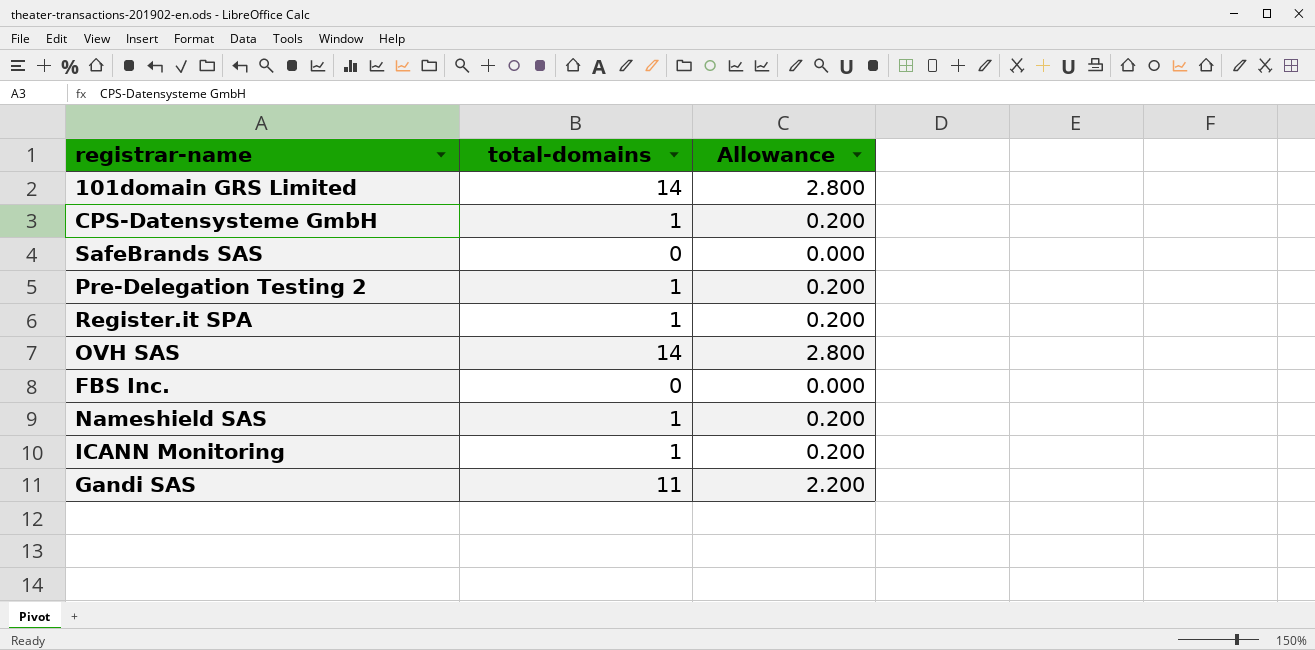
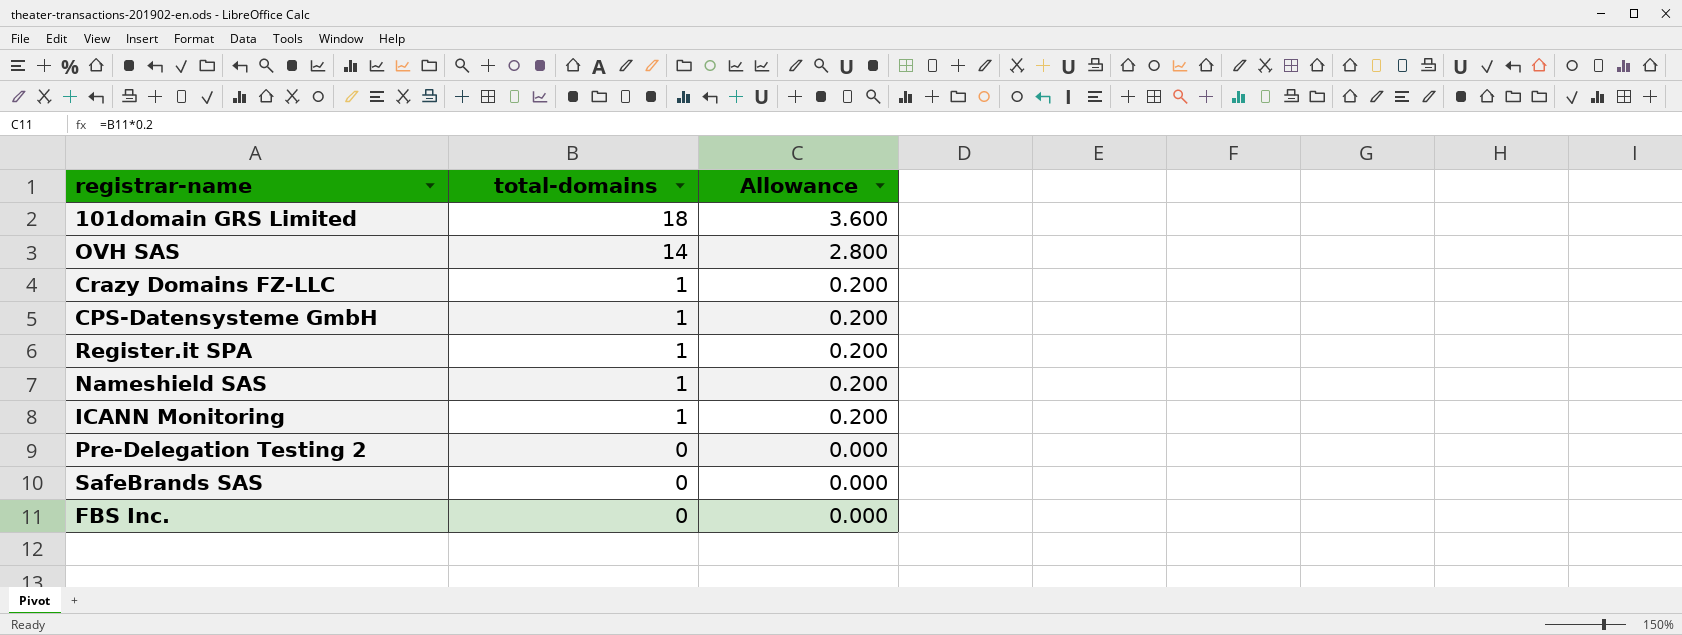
row order: none -> total-domains descending
row Gandi SAS: 11 | 2.200 -> none
101domain GRS Limited | total-domains: 14 -> 18
101domain GRS Limited | Allowance: 2.800 -> 3.600
row Crazy Domains FZ-LLC: none -> 1 | 0.200
Pre-Delegation Testing 2 | total-domains: 1 -> 0
Pre-Delegation Testing 2 | Allowance: 0.200 -> 0.000

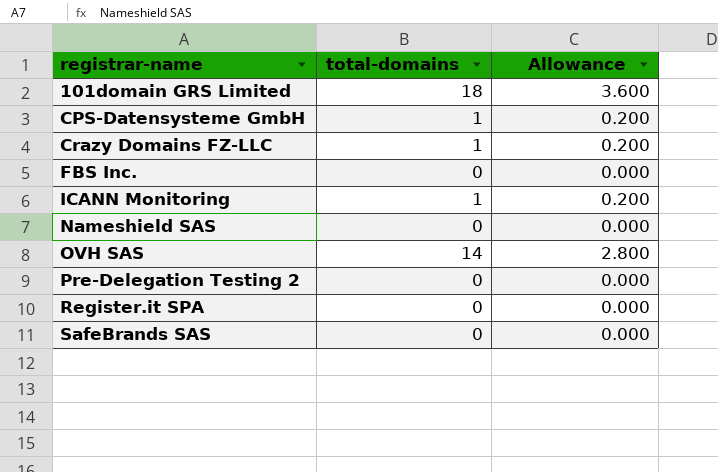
row order: total-domains descending -> registrar-name ascending
Nameshield SAS | total-domains: 1 -> 0
Nameshield SAS | Allowance: 0.200 -> 0.000
Register.it SPA | total-domains: 1 -> 0
Register.it SPA | Allowance: 0.200 -> 0.000

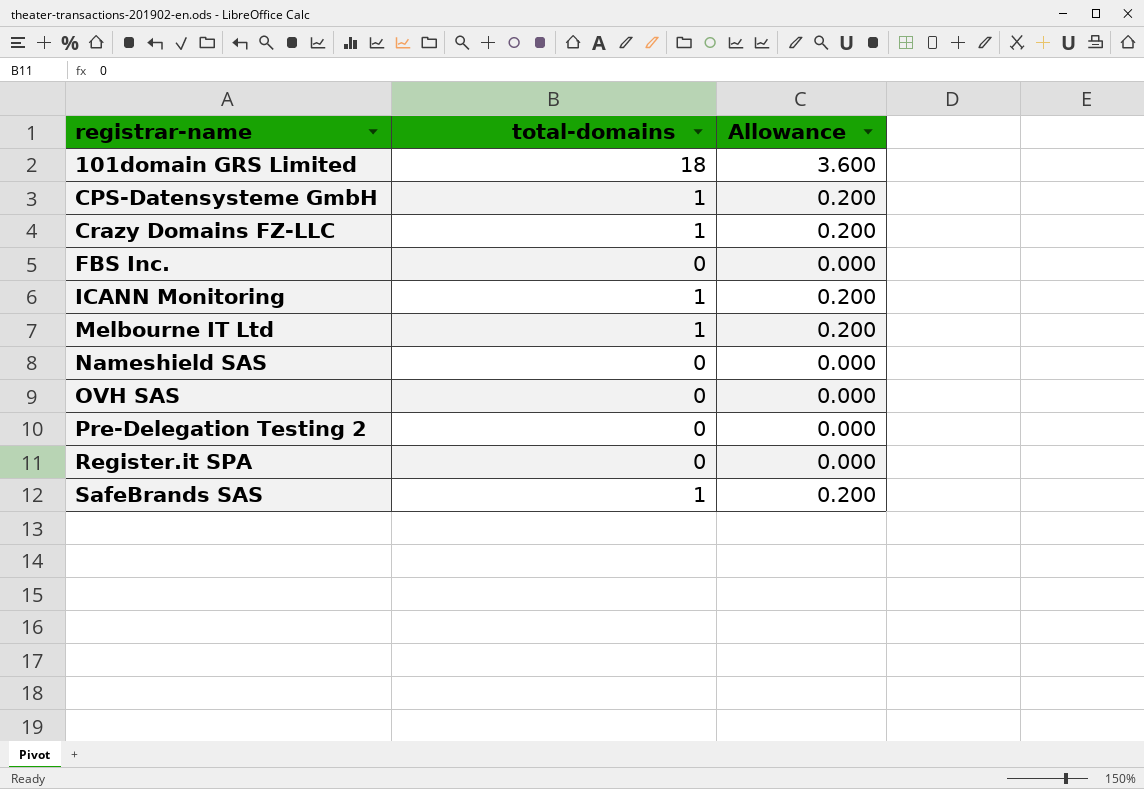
row Melbourne IT Ltd: none -> 1 | 0.200
OVH SAS | total-domains: 14 -> 0
OVH SAS | Allowance: 2.800 -> 0.000
SafeBrands SAS | total-domains: 0 -> 1
SafeBrands SAS | Allowance: 0.000 -> 0.200

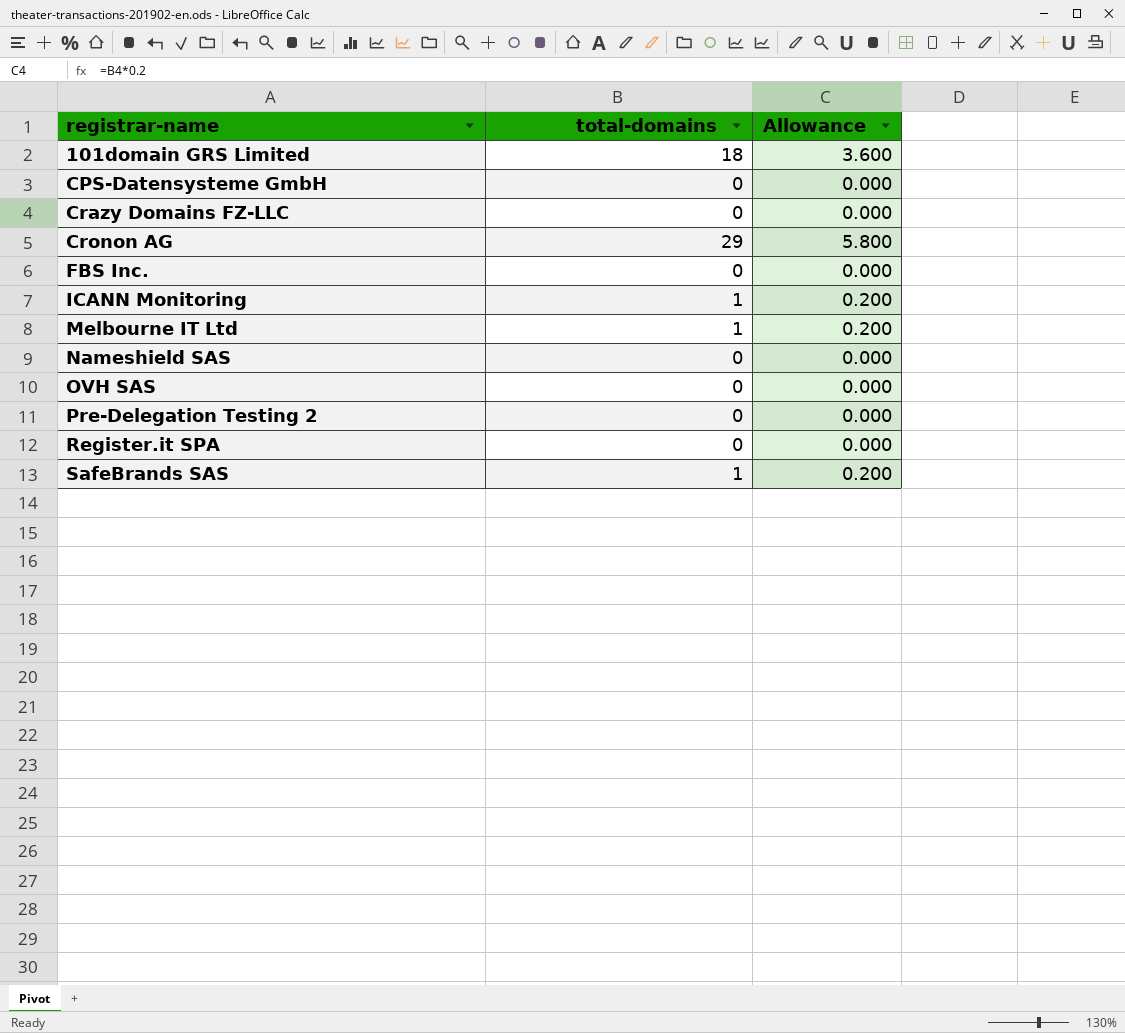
CPS-Datensysteme GmbH | total-domains: 1 -> 0
CPS-Datensysteme GmbH | Allowance: 0.200 -> 0.000
Crazy Domains FZ-LLC | total-domains: 1 -> 0
Crazy Domains FZ-LLC | Allowance: 0.200 -> 0.000
row Cronon AG: none -> 29 | 5.800

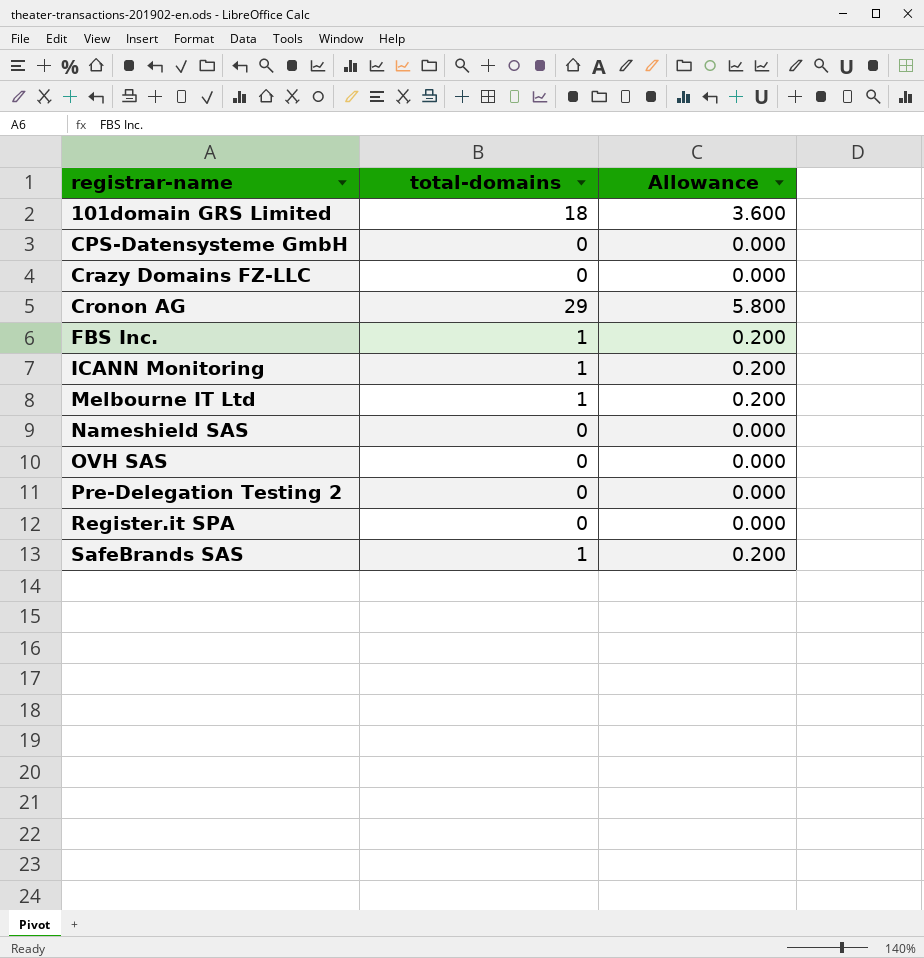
FBS Inc. | total-domains: 0 -> 1
FBS Inc. | Allowance: 0.000 -> 0.200

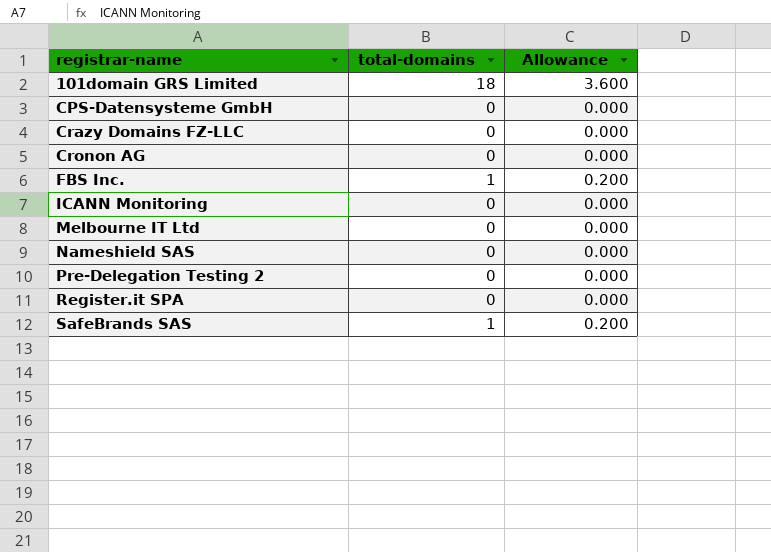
row OVH SAS: 0 | 0.000 -> none
Cronon AG | total-domains: 29 -> 0
Cronon AG | Allowance: 5.800 -> 0.000
ICANN Monitoring | total-domains: 1 -> 0
ICANN Monitoring | Allowance: 0.200 -> 0.000
Melbourne IT Ltd | total-domains: 1 -> 0
Melbourne IT Ltd | Allowance: 0.200 -> 0.000

